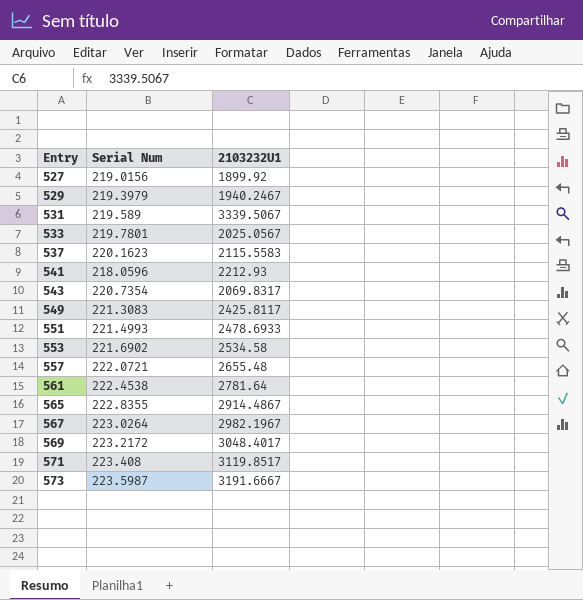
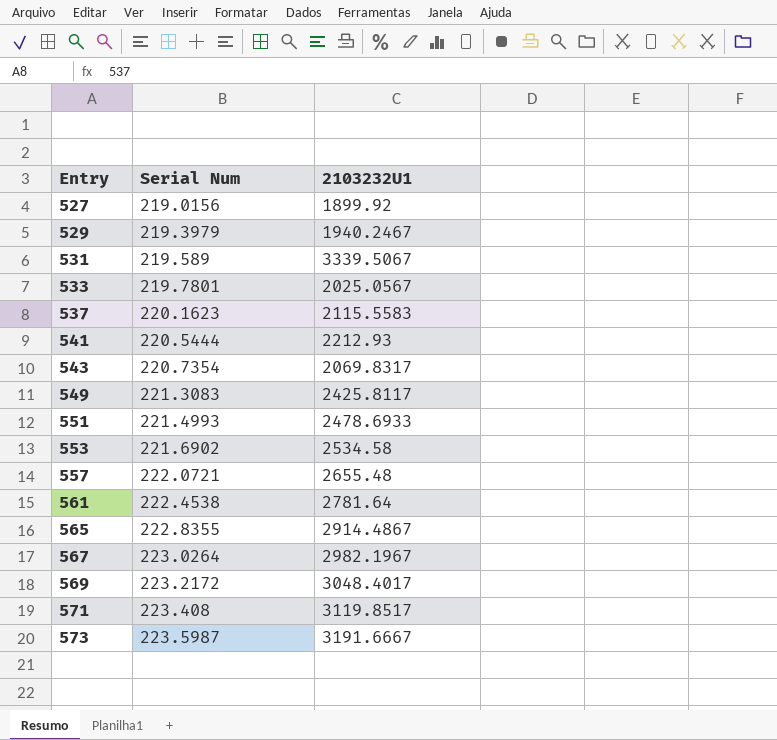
541 | Serial Num: 218.0596 -> 220.5444

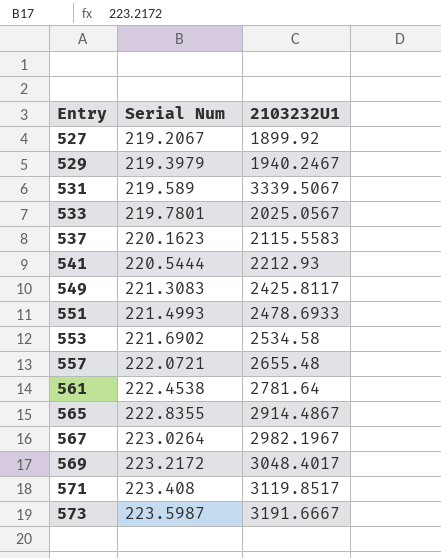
row 543: 220.7354 | 2069.8317 -> none
527 | Serial Num: 219.0156 -> 219.2067

